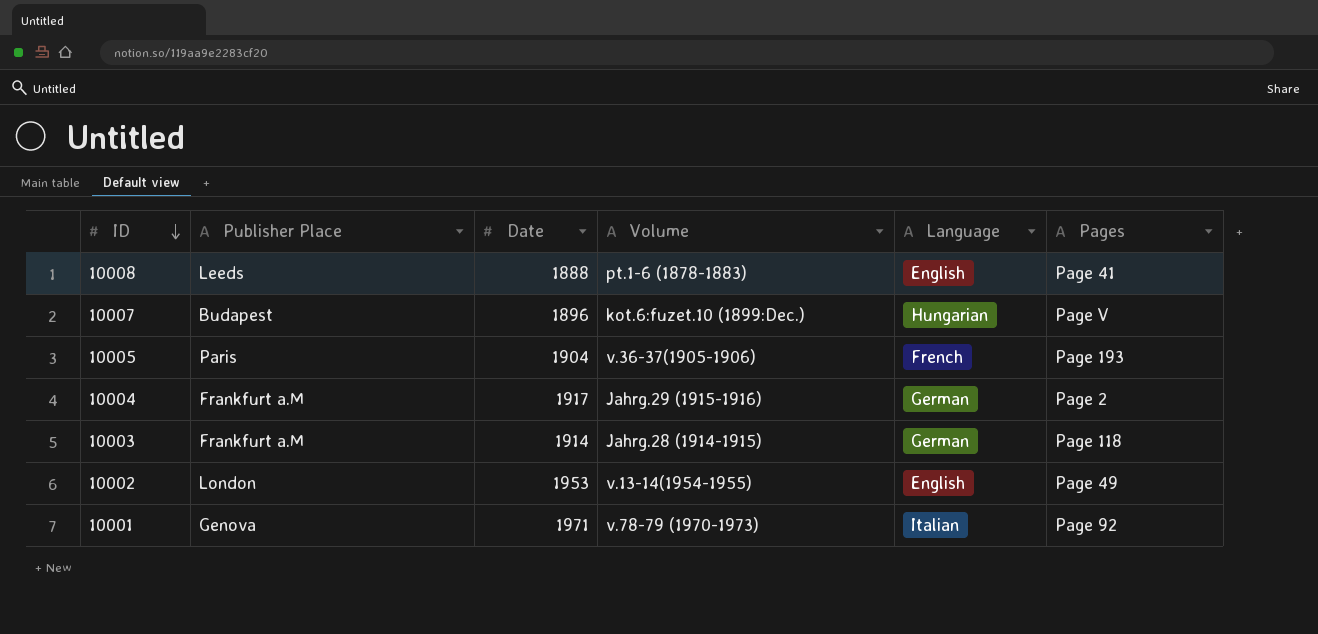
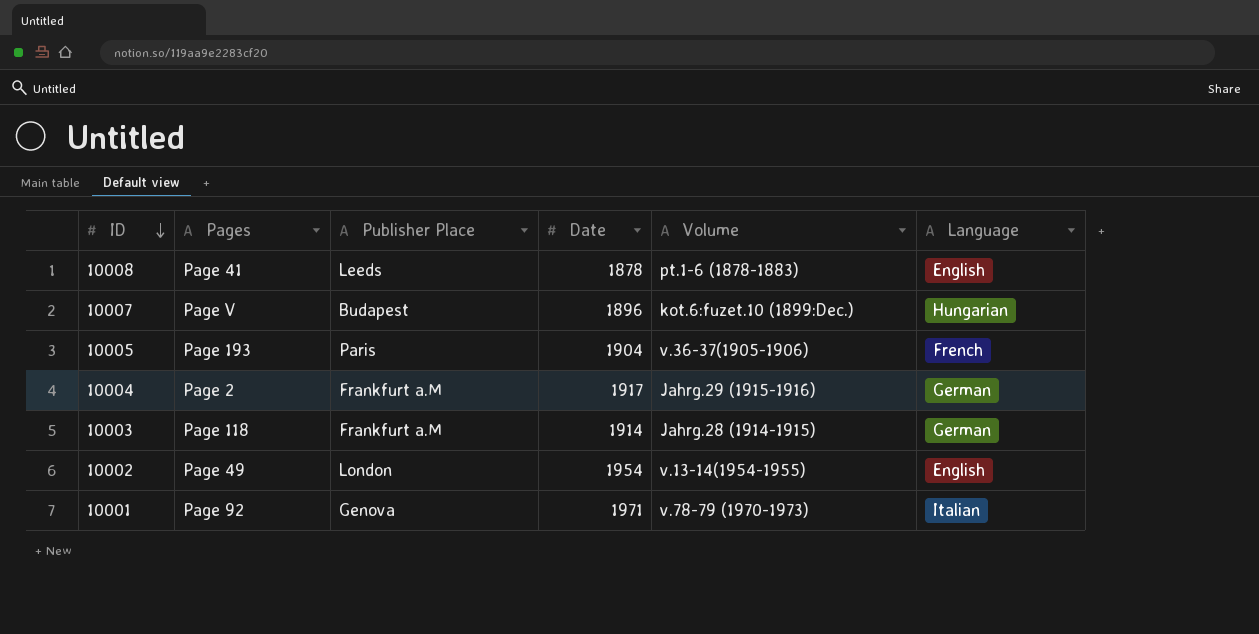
column Pages | position: 6 -> 2
10008 | Date: 1888 -> 1878
10002 | Date: 1953 -> 1954

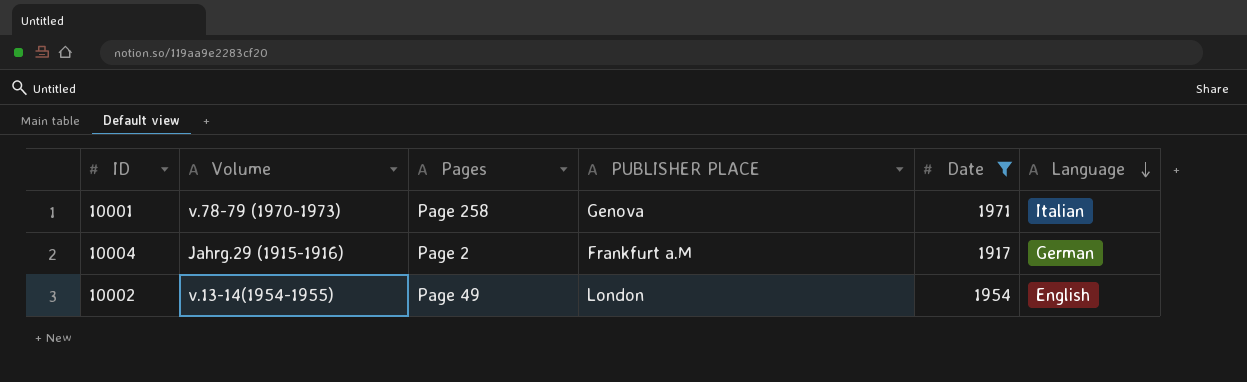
filter: none -> Date >= 1917
row order: ID descending -> Language descending
column Volume | position: 5 -> 2
column name: Publisher Place -> PUBLISHER PLACE
10001 | Pages: Page 92 -> Page 258

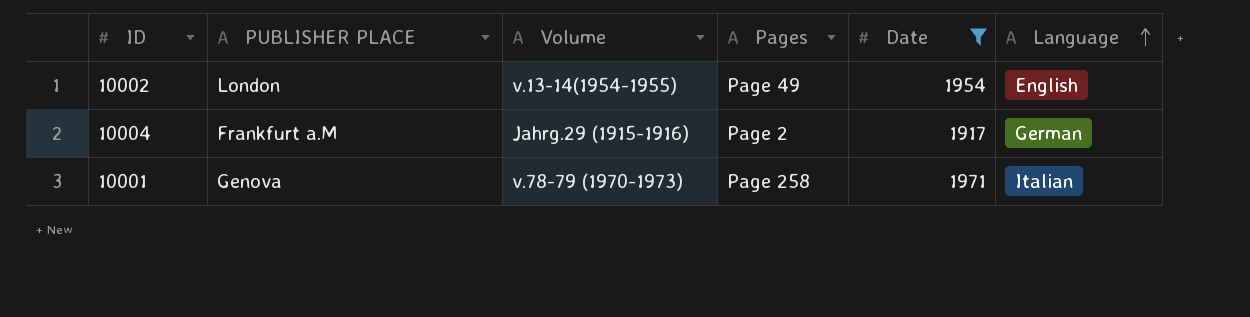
row order: Language descending -> Language ascending
column PUBLISHER PLACE | position: 4 -> 2

